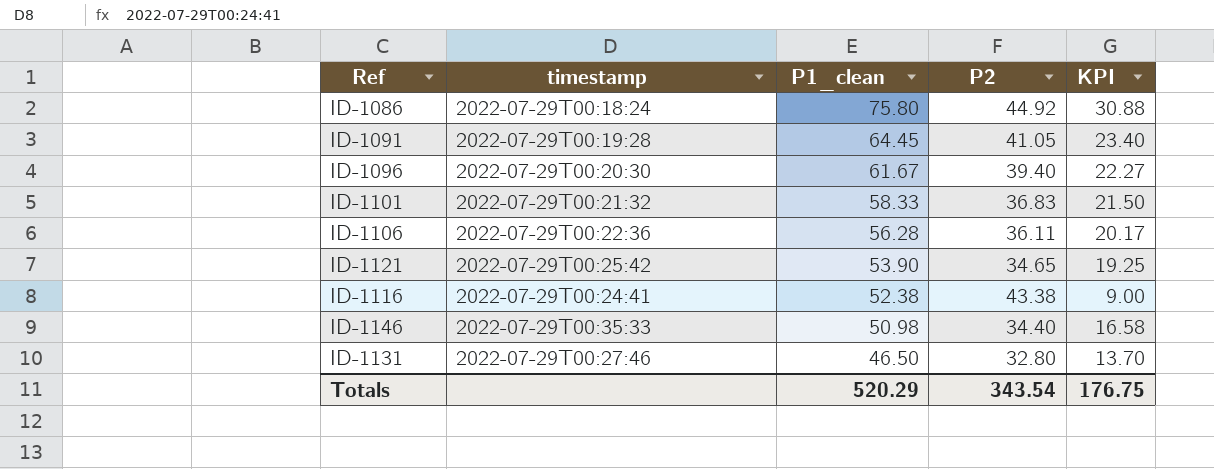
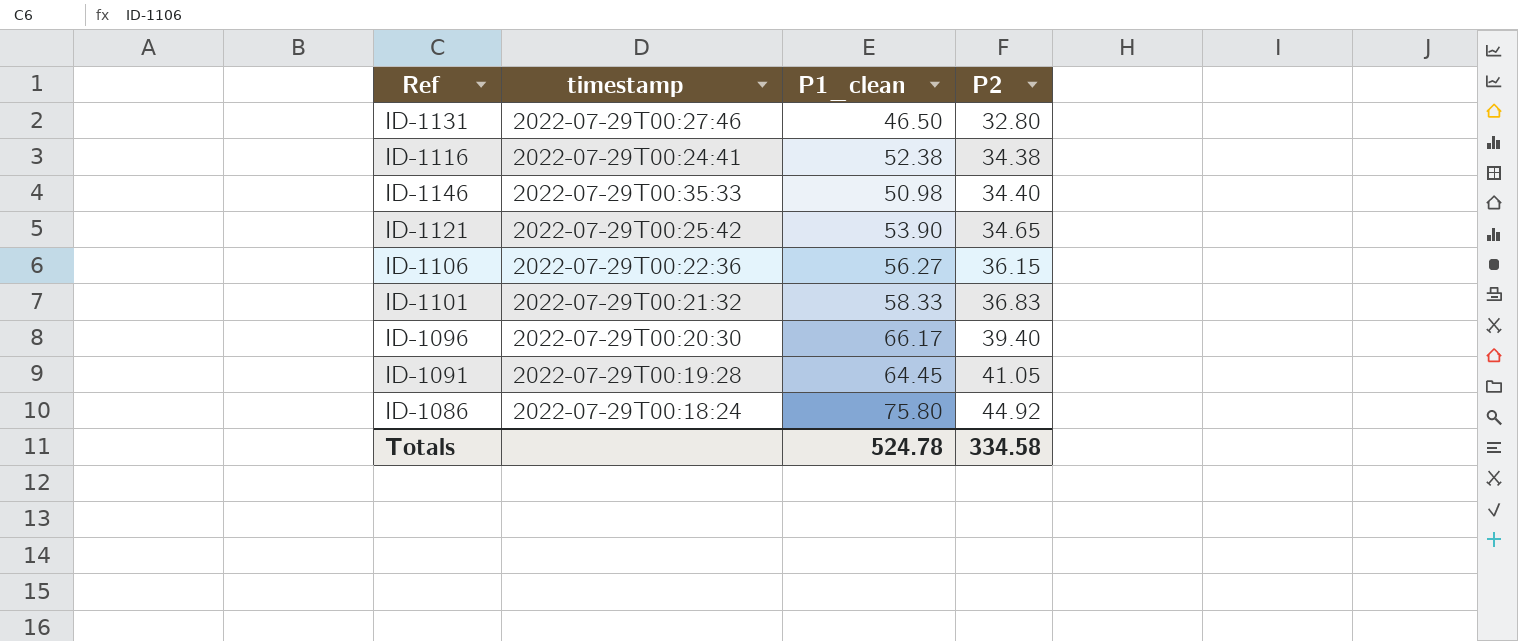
row order: P1_clean descending -> P2 ascending
column KPI | formula: [P1_clean] - [P2] -> none
ID-1116 | P2: 43.38 -> 34.38
ID-1106 | P1_clean: 56.28 -> 56.27
ID-1106 | P2: 36.11 -> 36.15
ID-1096 | P1_clean: 61.67 -> 66.17
Totals | P1_clean: 520.29 -> 524.78
Totals | P2: 343.54 -> 334.58

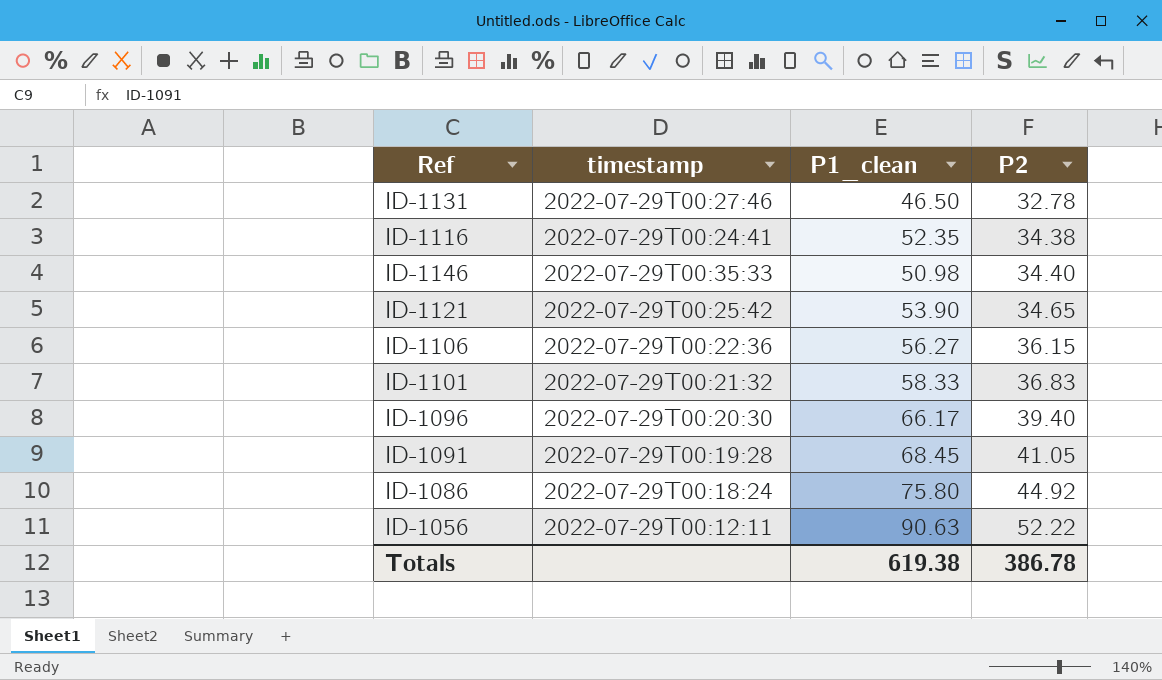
ID-1131 | P2: 32.80 -> 32.78
ID-1116 | P1_clean: 52.38 -> 52.35
ID-1091 | P1_clean: 64.45 -> 68.45
row ID-1056: none -> 2022-07-29T00:12:11 | 90.63 | 52.22
Totals | P1_clean: 524.78 -> 619.38
Totals | P2: 334.58 -> 386.78

